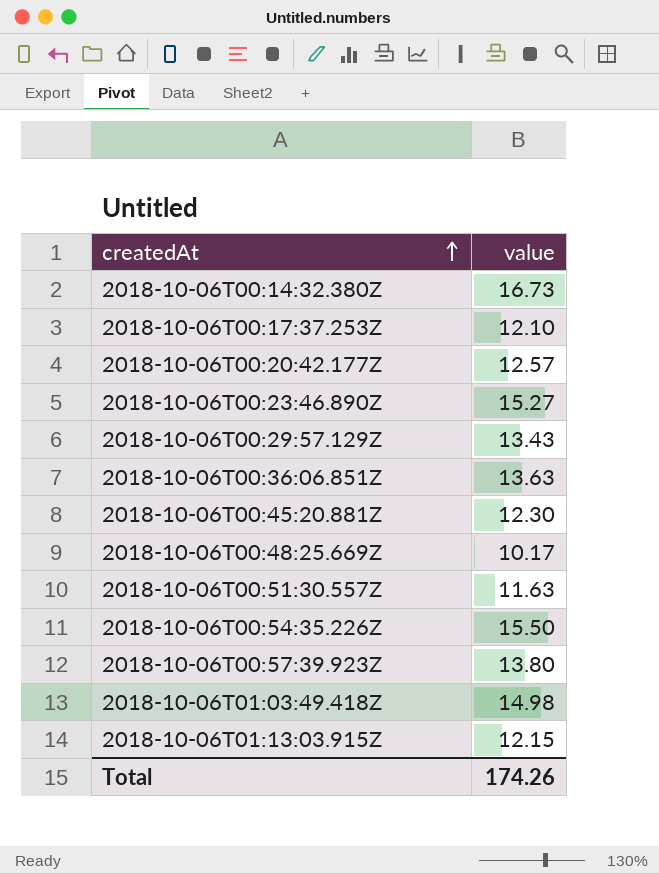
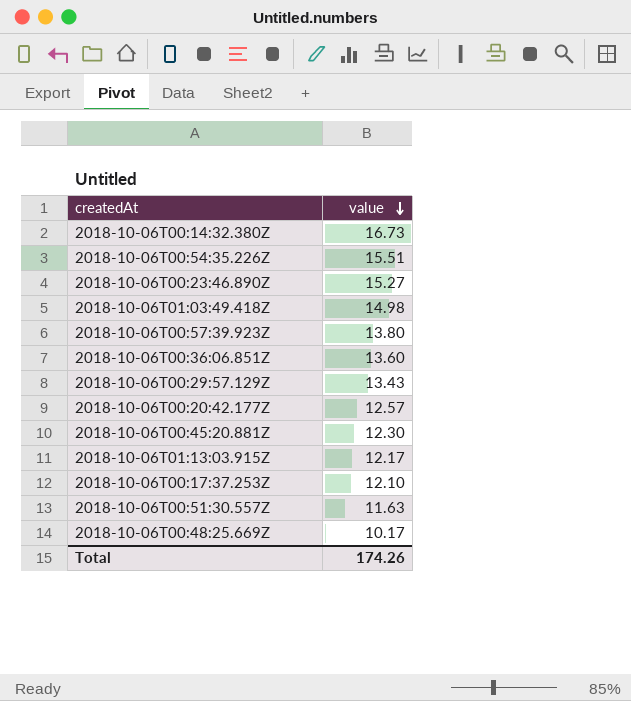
row order: createdAt ascending -> value descending
2018-10-06T00:54:35.226Z | value: 15.50 -> 15.51
2018-10-06T00:36:06.851Z | value: 13.63 -> 13.60
2018-10-06T01:13:03.915Z | value: 12.15 -> 12.17

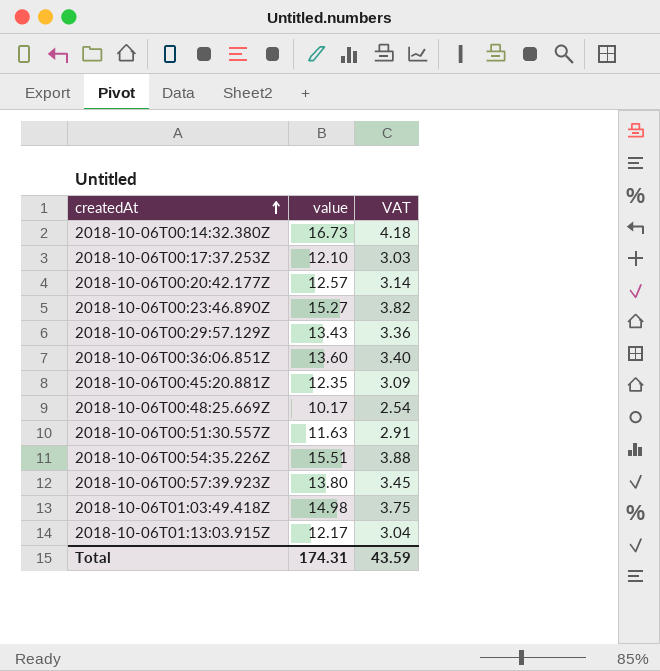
row order: value descending -> createdAt ascending
column VAT | formula: none -> [value] * 0.25
2018-10-06T00:45:20.881Z | value: 12.30 -> 12.35
Total | value: 174.26 -> 174.31

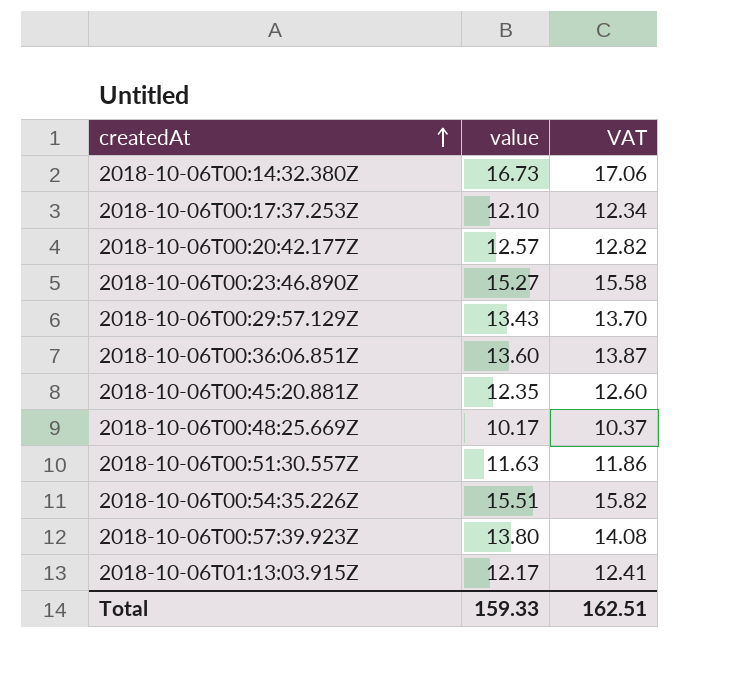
column VAT | formula: [value] * 0.25 -> [value] * 1.02
row 2018-10-06T01:03:49.418Z: 14.98 | 3.75 -> none
Total | value: 174.31 -> 159.33
Total | VAT: 43.59 -> 162.51

